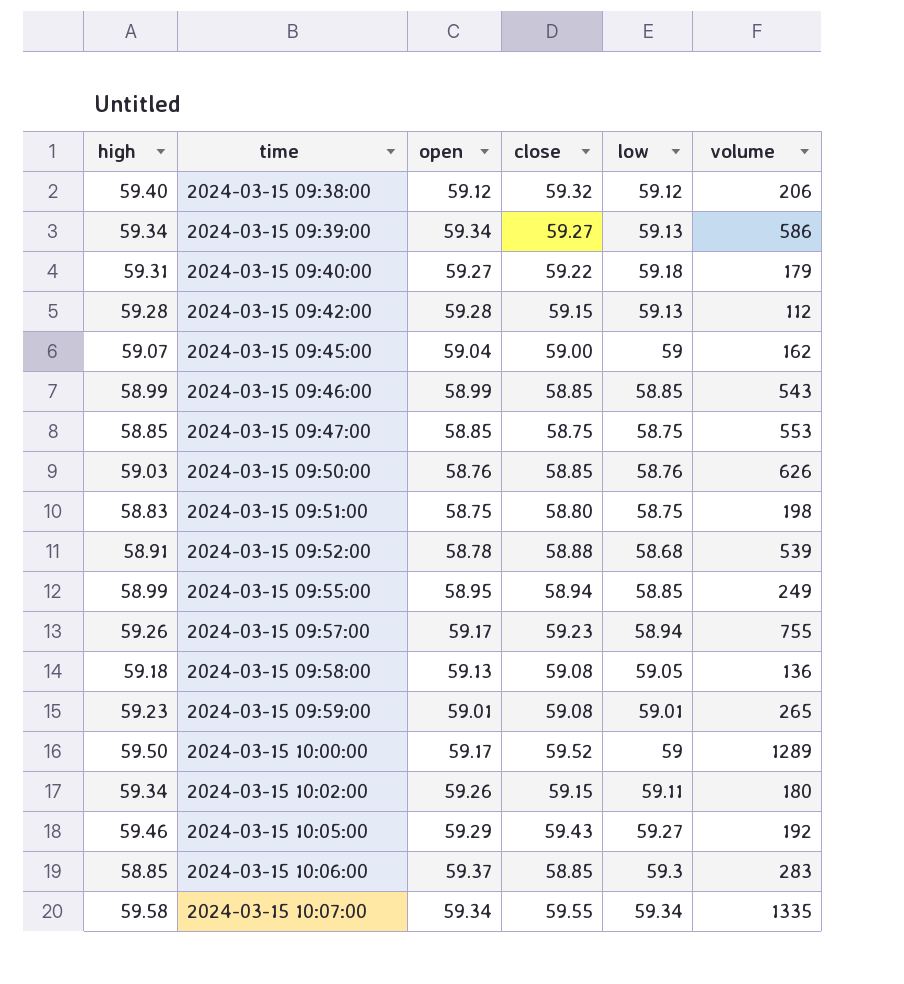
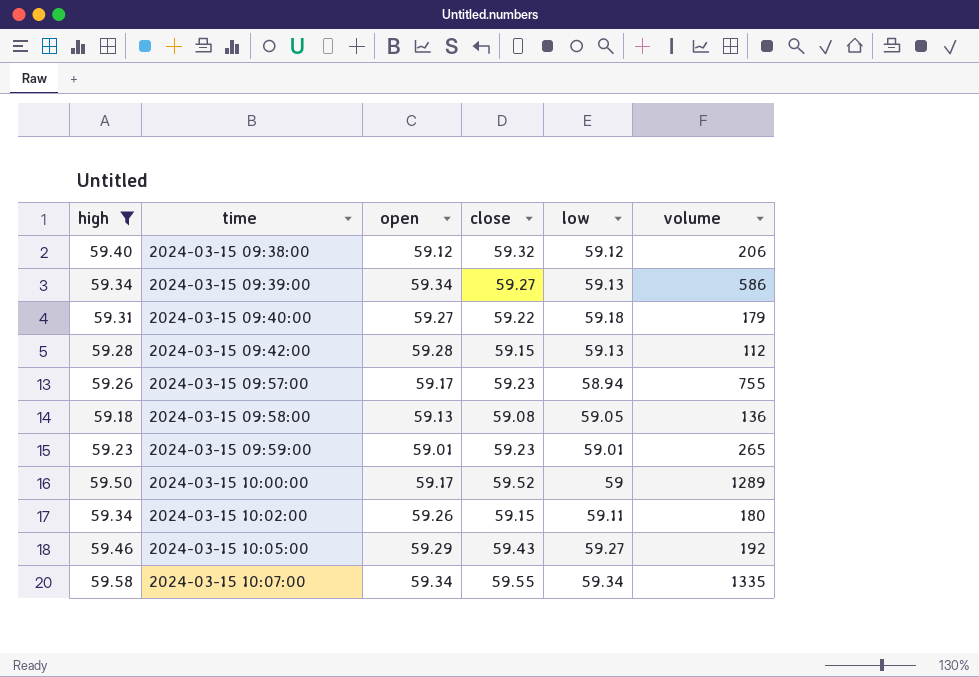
filter: none -> high >= 59.18
2024-03-15 09:59:00 | close: 59.08 -> 59.23

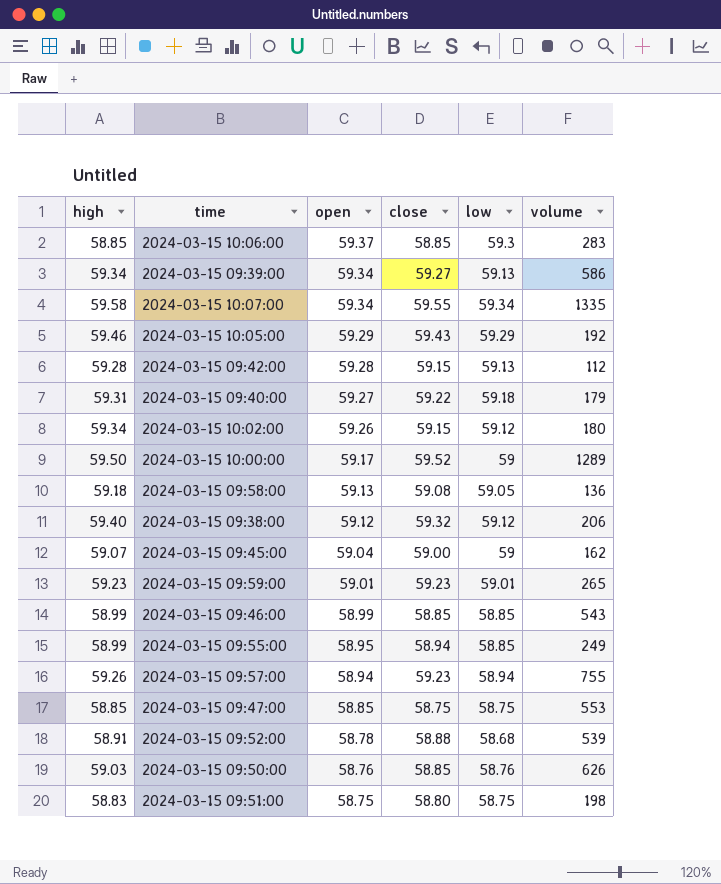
filter: high >= 59.18 -> none
row order: time ascending -> open descending
2024-03-15 10:05:00 | low: 59.27 -> 59.29
2024-03-15 10:02:00 | low: 59.11 -> 59.12
2024-03-15 09:57:00 | open: 59.17 -> 58.94

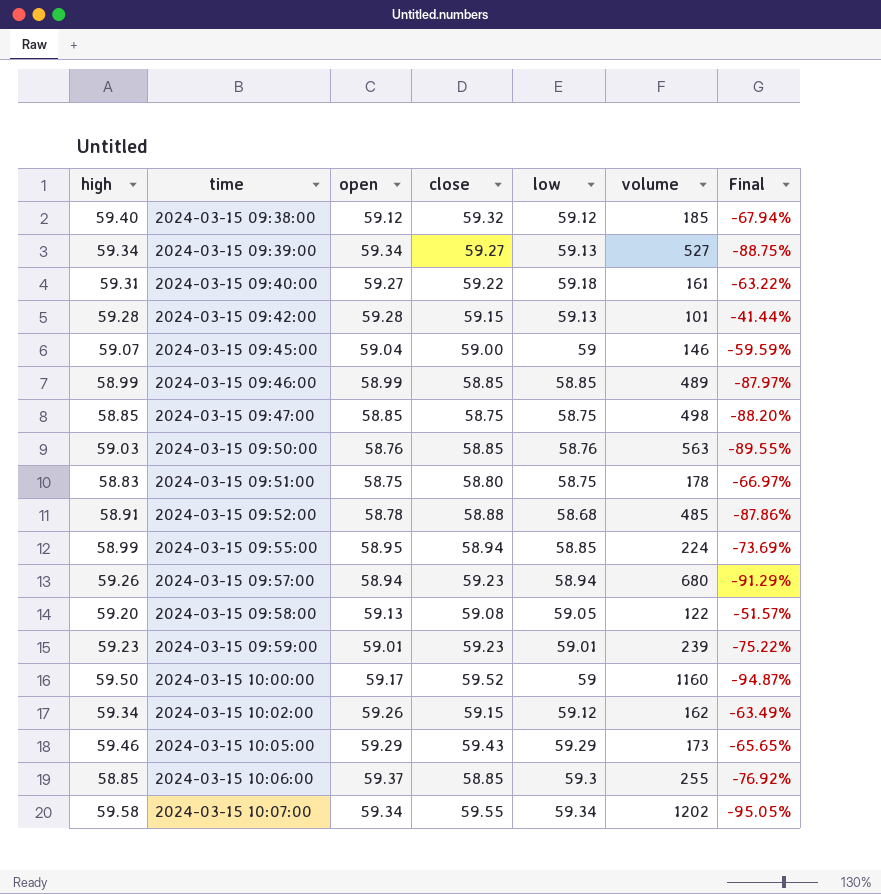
row order: open descending -> time ascending
column Final | formula: none -> ([close] - [volume]) / [volume]
2024-03-15 09:38:00 | volume: 206 -> 185
2024-03-15 09:39:00 | volume: 586 -> 527
2024-03-15 09:40:00 | volume: 179 -> 161
2024-03-15 09:42:00 | volume: 112 -> 101
2024-03-15 09:45:00 | volume: 162 -> 146
2024-03-15 09:46:00 | volume: 543 -> 489
2024-03-15 09:47:00 | volume: 553 -> 498
2024-03-15 09:50:00 | volume: 626 -> 563
2024-03-15 09:51:00 | volume: 198 -> 178
2024-03-15 09:52:00 | volume: 539 -> 485
2024-03-15 09:55:00 | volume: 249 -> 224
2024-03-15 09:57:00 | volume: 755 -> 680
2024-03-15 09:58:00 | high: 59.18 -> 59.20
2024-03-15 09:58:00 | volume: 136 -> 122
2024-03-15 09:59:00 | volume: 265 -> 239
2024-03-15 10:00:00 | volume: 1289 -> 1160
2024-03-15 10:02:00 | volume: 180 -> 162
2024-03-15 10:05:00 | volume: 192 -> 173
2024-03-15 10:06:00 | volume: 283 -> 255
2024-03-15 10:07:00 | volume: 1335 -> 1202

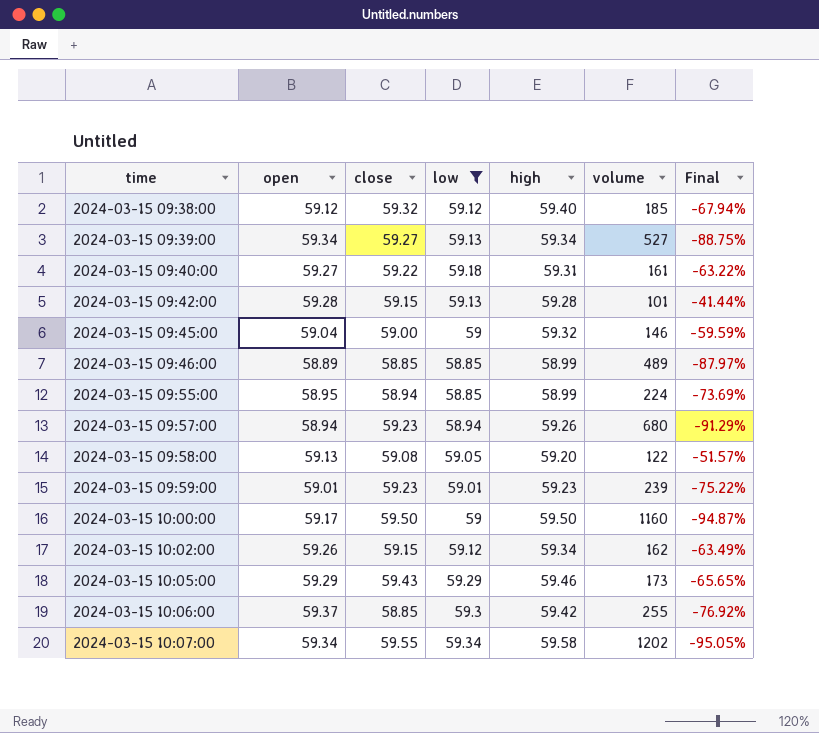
filter: none -> low >= 58.85
column high | position: 1 -> 5
2024-03-15 09:45:00 | high: 59.07 -> 59.32
2024-03-15 09:46:00 | open: 58.99 -> 58.89
2024-03-15 10:00:00 | close: 59.52 -> 59.50
2024-03-15 10:06:00 | high: 58.85 -> 59.42

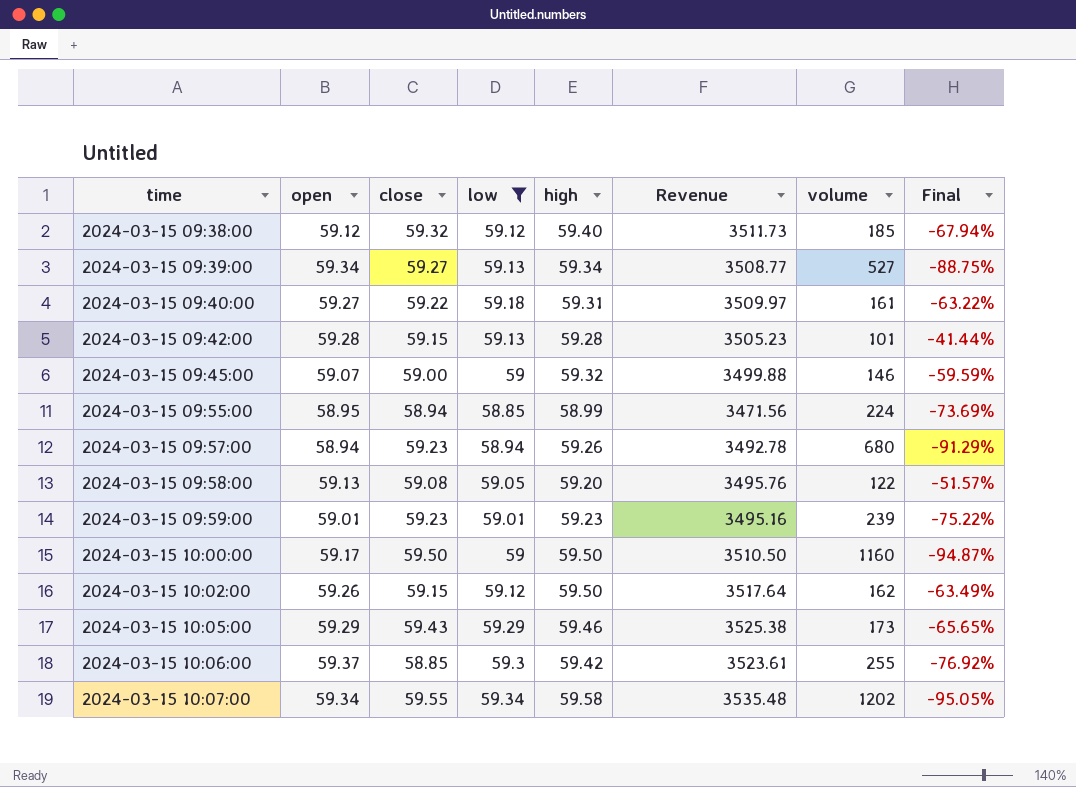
column Revenue | formula: none -> [low] * [high]
row 2024-03-15 09:46:00: 58.89 | 58.85 | 58.85 | 58.99 | 489 | -87.97% -> none
2024-03-15 09:45:00 | open: 59.04 -> 59.07
2024-03-15 10:02:00 | high: 59.34 -> 59.50

